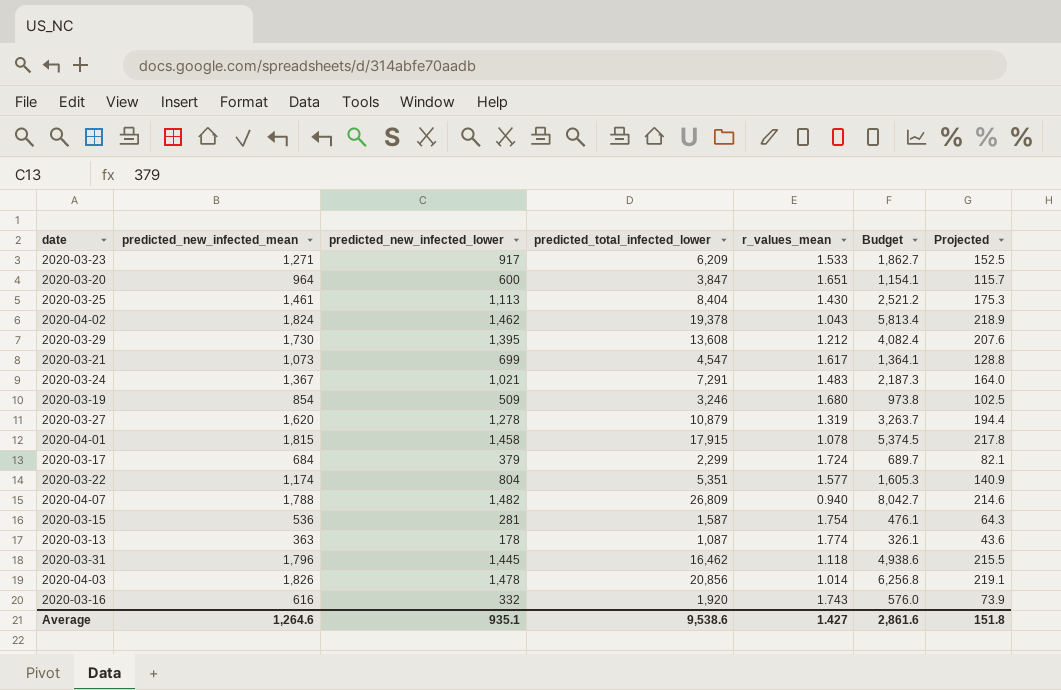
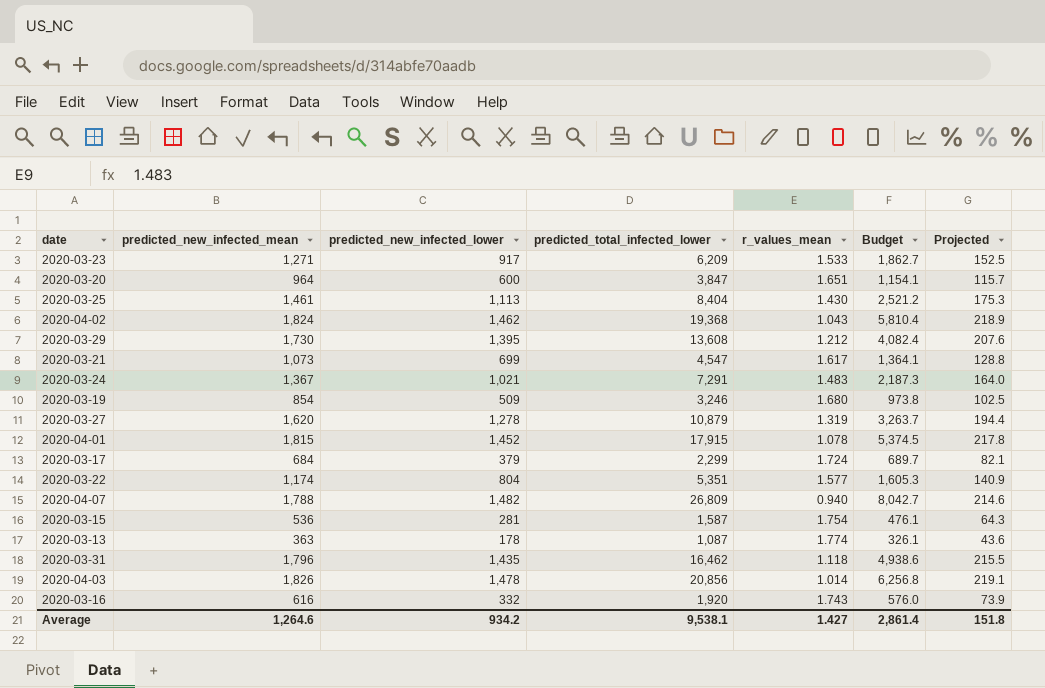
2020-04-02 | predicted_total_infected_lower: 19,378 -> 19,368
2020-04-02 | Budget: 5,813.4 -> 5,810.4
2020-04-01 | predicted_new_infected_lower: 1,458 -> 1,452
2020-03-31 | predicted_new_infected_lower: 1,445 -> 1,435
Average | predicted_new_infected_lower: 935.1 -> 934.2
Average | predicted_total_infected_lower: 9,538.6 -> 9,538.1
Average | Budget: 2,861.6 -> 2,861.4

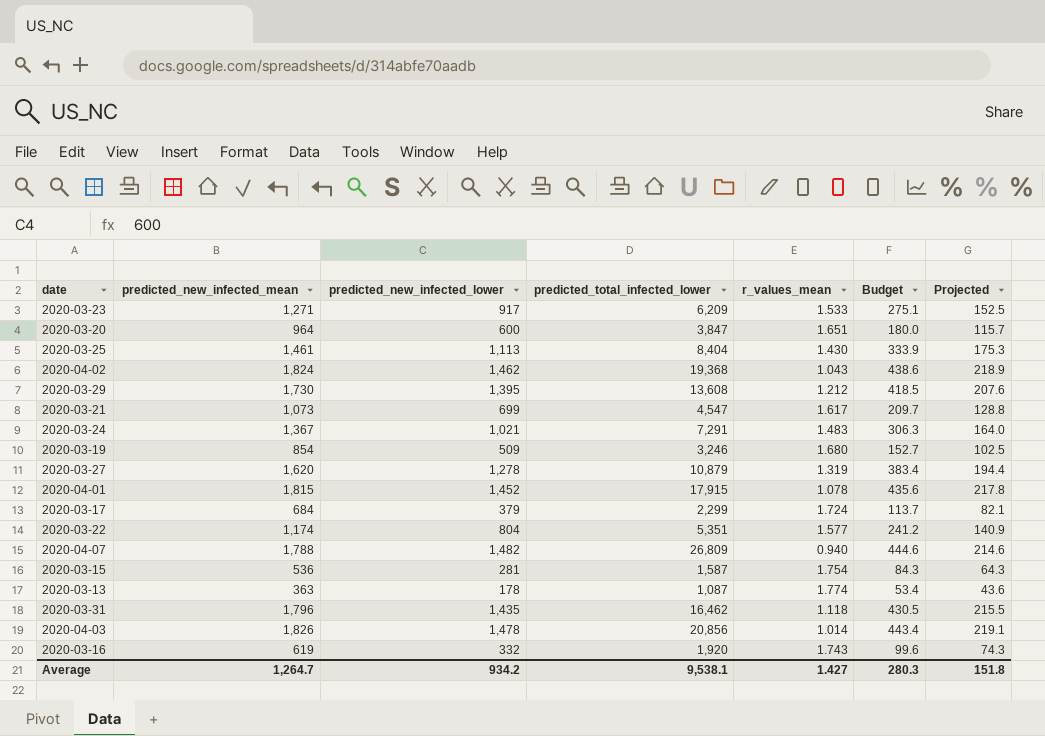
column Budget | formula: [predicted_total_infected_lower] * 0.3 -> [predicted_new_infected_lower] * 0.3
2020-03-16 | predicted_new_infected_mean: 616 -> 619
2020-03-16 | Projected: 73.9 -> 74.3
Average | predicted_new_infected_mean: 1,264.6 -> 1,264.7
Average | Budget: 2,861.4 -> 280.3

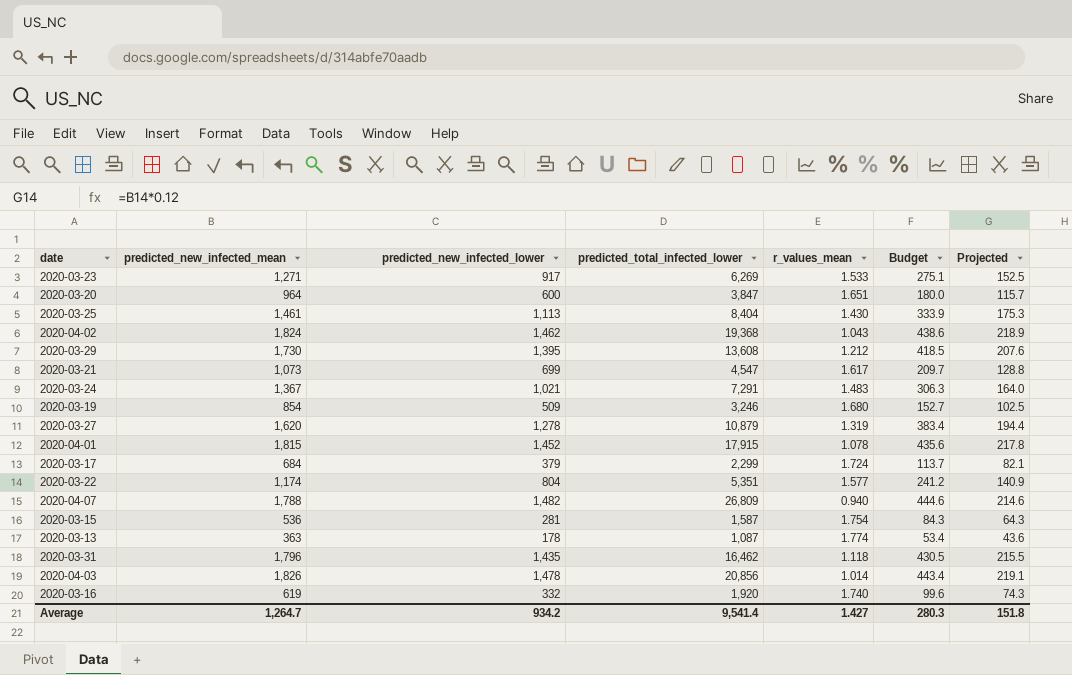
2020-03-23 | predicted_total_infected_lower: 6,209 -> 6,269
2020-03-16 | r_values_mean: 1.743 -> 1.740
Average | predicted_total_infected_lower: 9,538.1 -> 9,541.4

